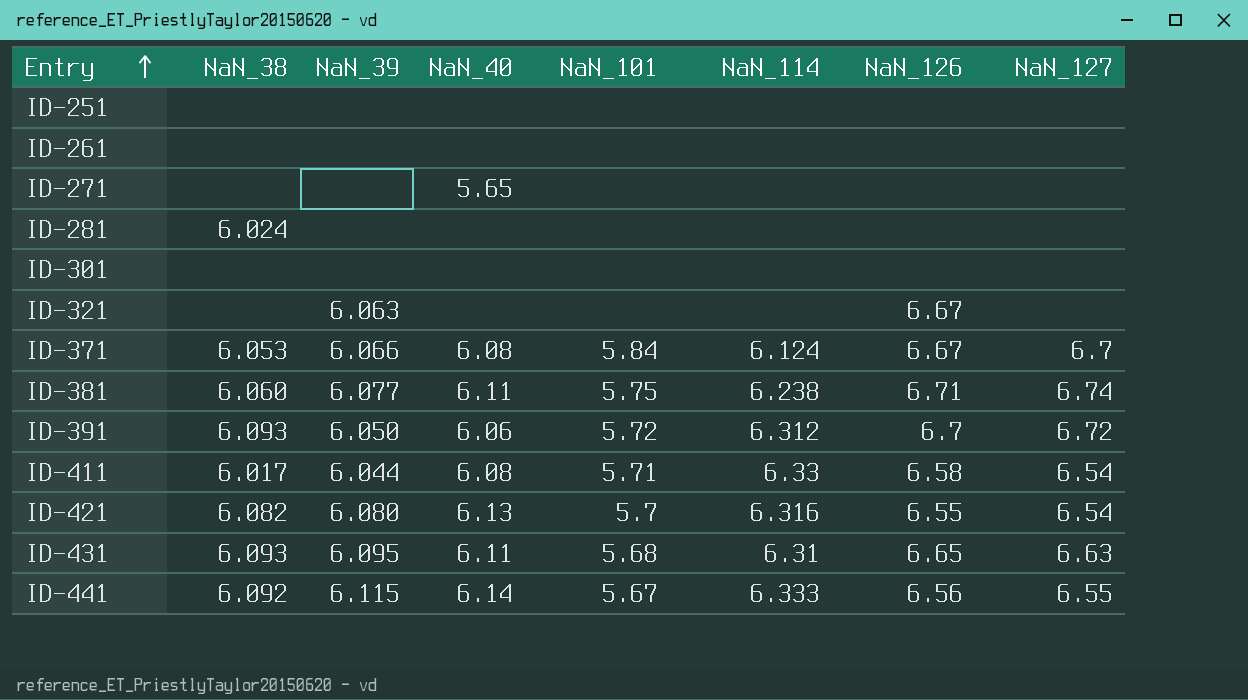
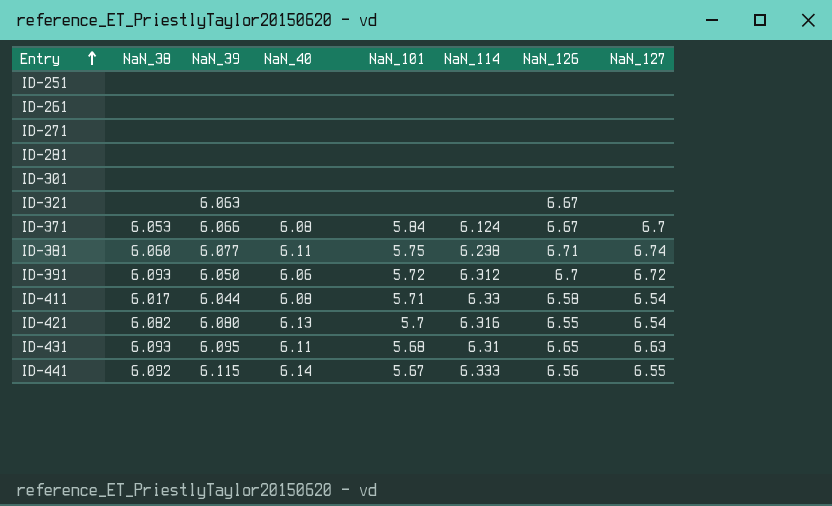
ID-271 | NaN_40: 5.65 -> none
ID-281 | NaN_38: 6.024 -> none

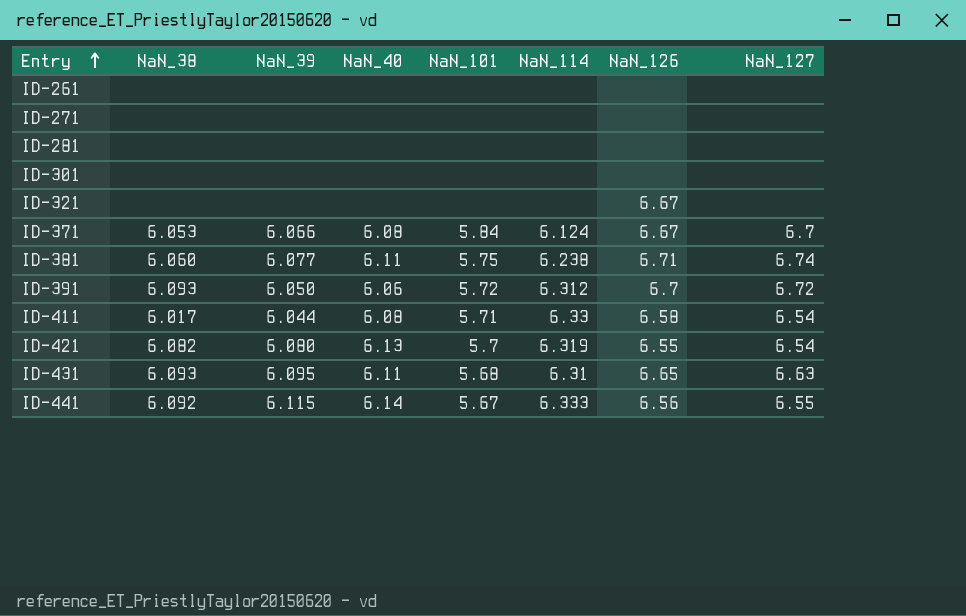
row ID-251: none | none | none | none | none | none | none -> none
ID-321 | NaN_39: 6.063 -> none
ID-421 | NaN_114: 6.316 -> 6.319

